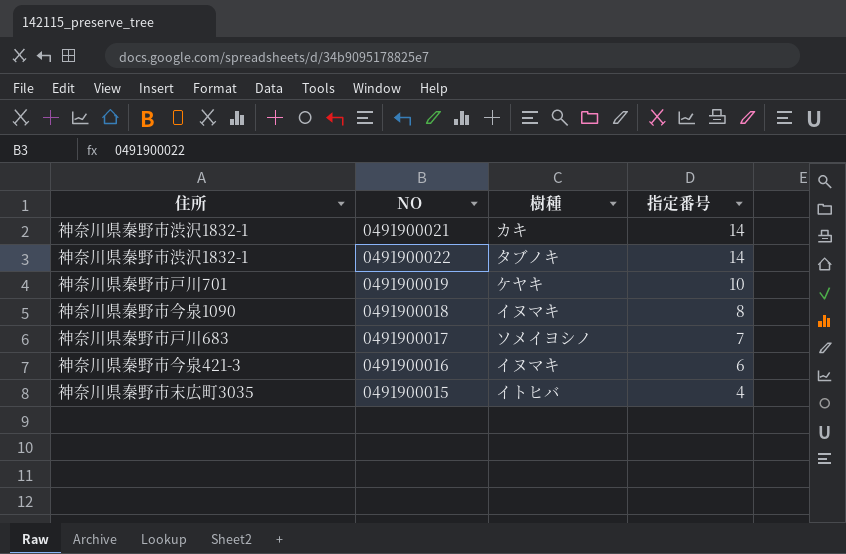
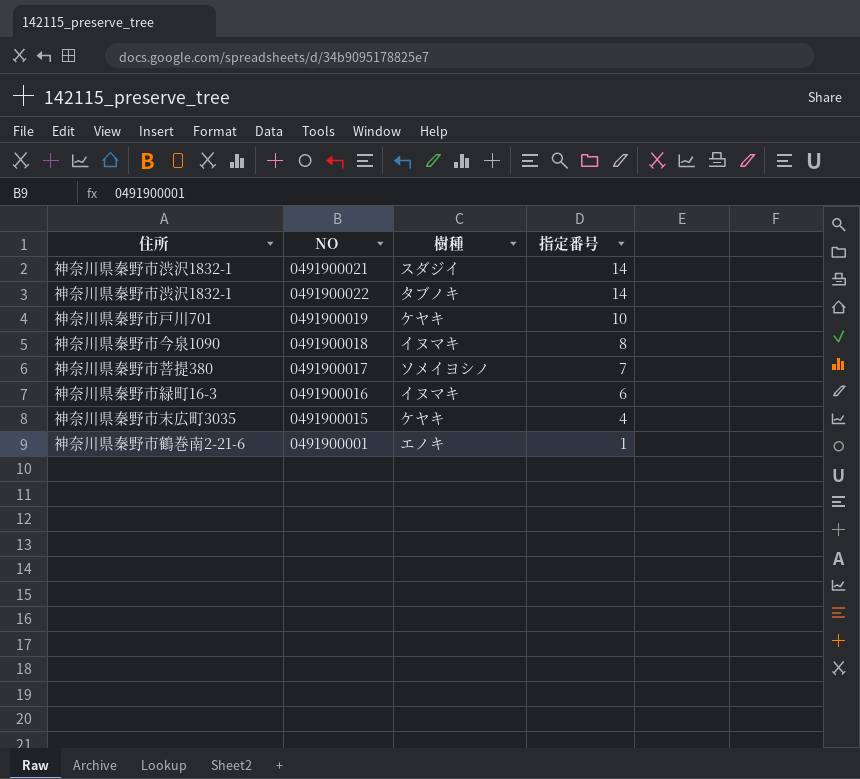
0491900021 | 樹種: カキ -> スダジイ
0491900017 | 住所: 神奈川県秦野市戸川683 -> 神奈川県秦野市菩提380
0491900016 | 住所: 神奈川県秦野市今泉421-3 -> 神奈川県秦野市緑町16-3
0491900015 | 樹種: イトヒバ -> ケヤキ
row 0491900001: none -> 神奈川県秦野市鶴巻南2-21-6 | エノキ | 1

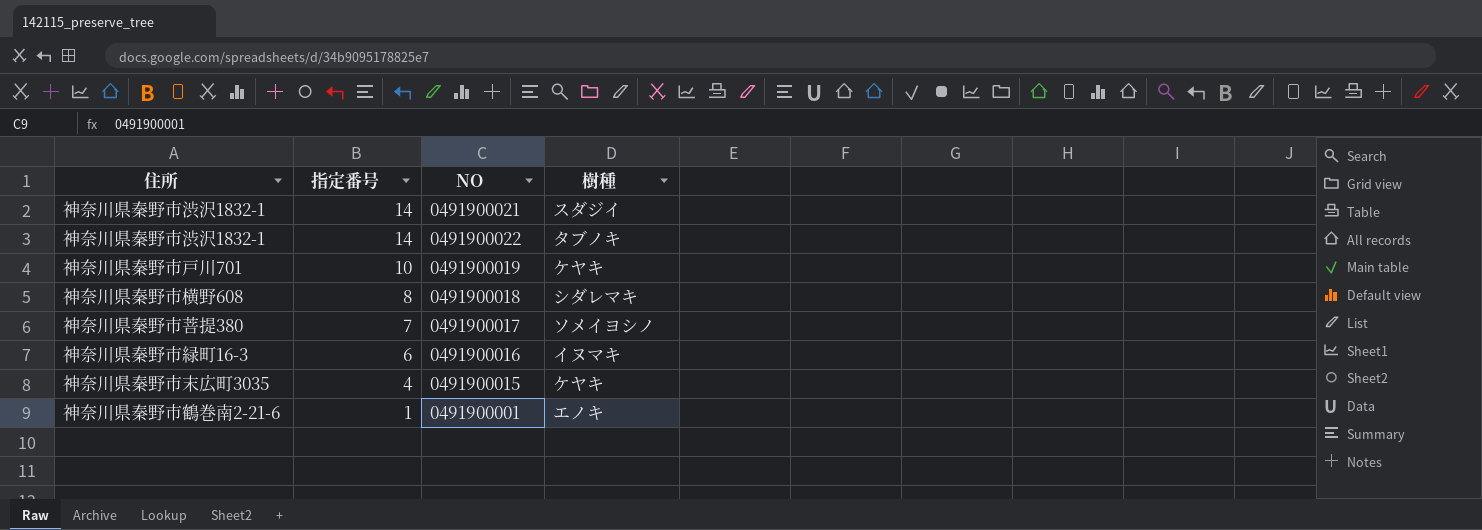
column 指定番号 | position: 4 -> 2
0491900018 | 住所: 神奈川県秦野市今泉1090 -> 神奈川県秦野市横野608
0491900018 | 樹種: イヌマキ -> シダレマキ

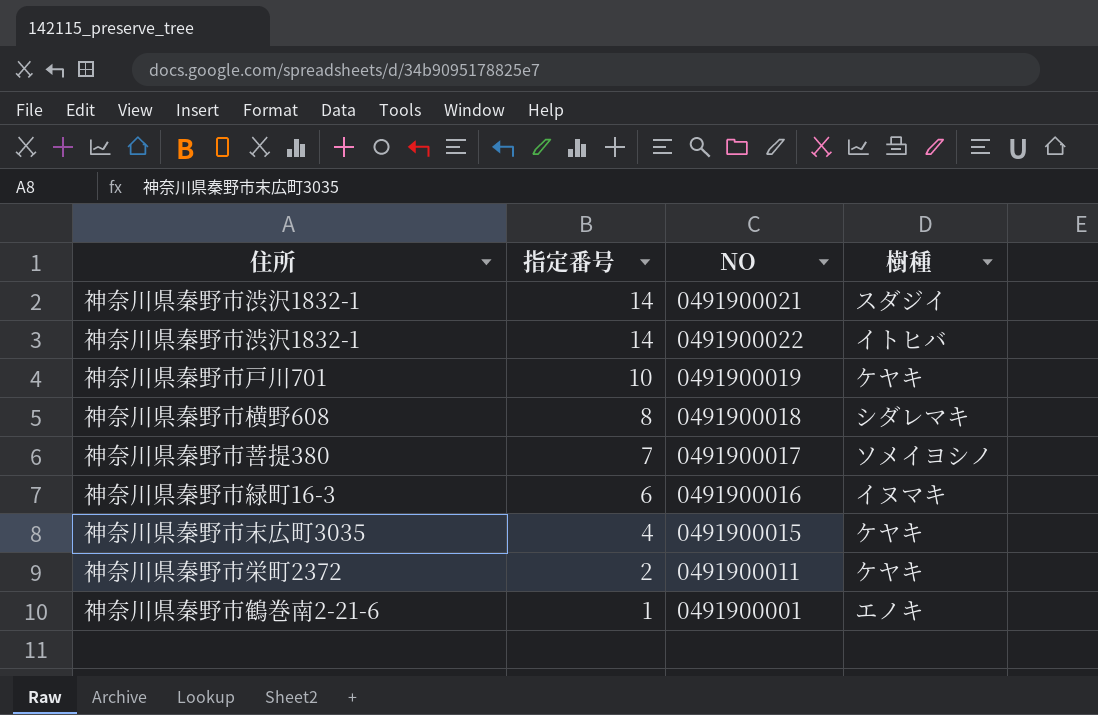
0491900022 | 樹種: タブノキ -> イトヒバ
row 0491900011: none -> 神奈川県秦野市栄町2372 | 2 | ケヤキ

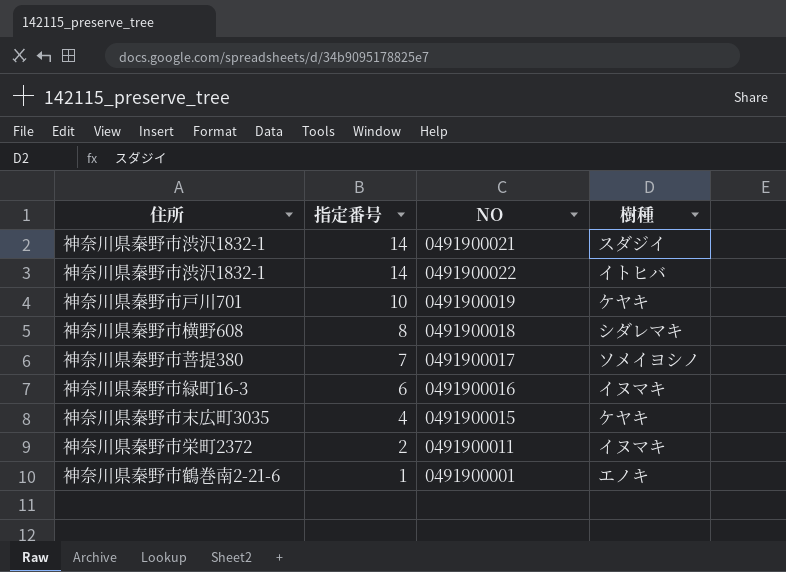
0491900011 | 樹種: ケヤキ -> イヌマキ

